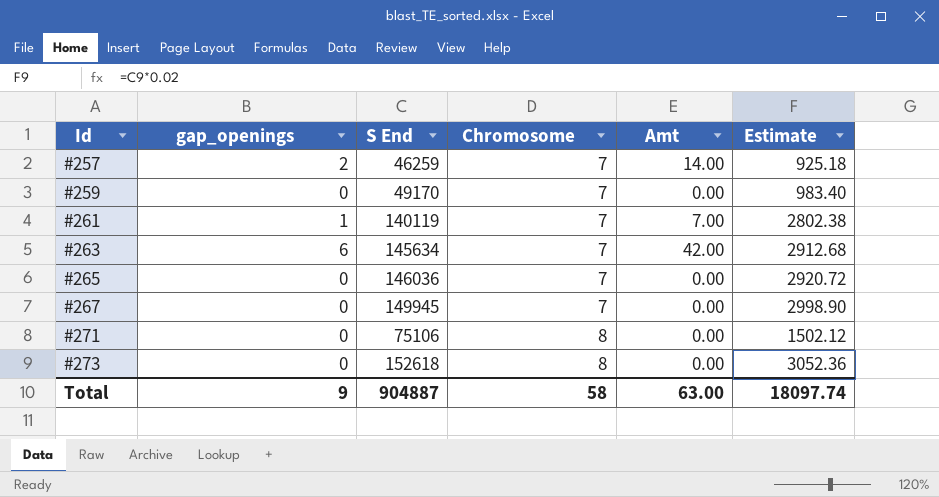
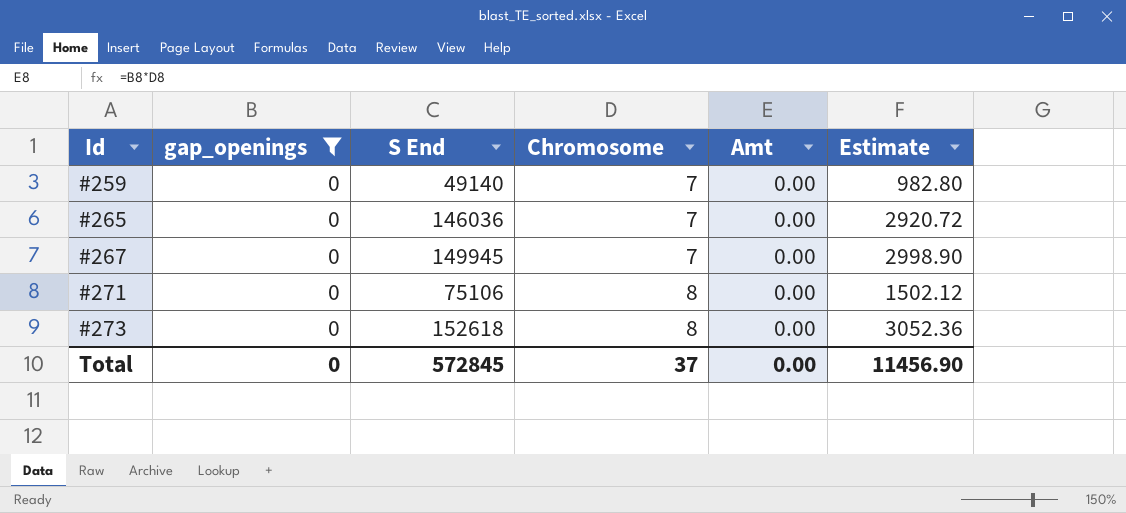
filter: none -> gap_openings = 0
#259 | S End: 49170 -> 49140
#259 | Estimate: 983.40 -> 982.80
Total | gap_openings: 9 -> 0
Total | S End: 904887 -> 572845
Total | Chromosome: 58 -> 37
Total | Amt: 63.00 -> 0.00
Total | Estimate: 18097.74 -> 11456.90

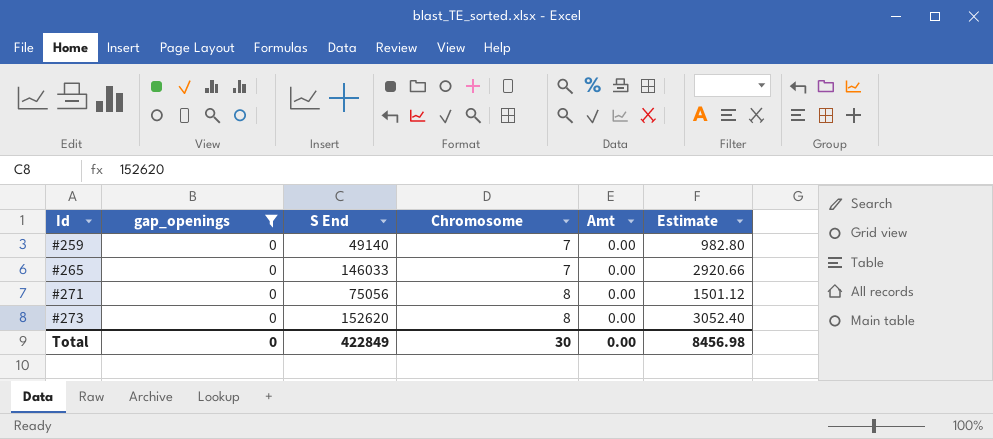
row #267: 0 | 149945 | 7 | 0.00 | 2998.90 -> none
#265 | S End: 146036 -> 146033
#265 | Estimate: 2920.72 -> 2920.66
#271 | S End: 75106 -> 75056
#271 | Estimate: 1502.12 -> 1501.12
#273 | S End: 152618 -> 152620
#273 | Estimate: 3052.36 -> 3052.40
Total | S End: 572845 -> 422849
Total | Chromosome: 37 -> 30
Total | Estimate: 11456.90 -> 8456.98

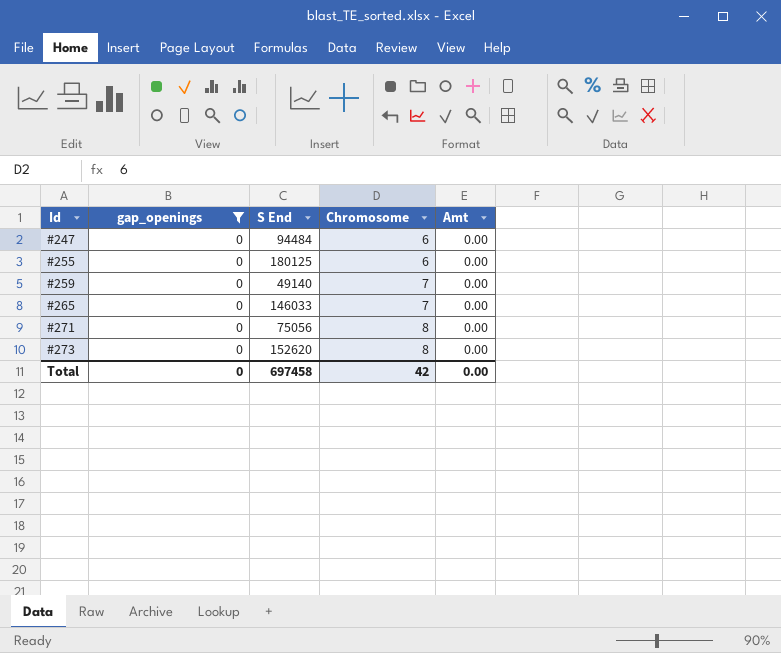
column Estimate | formula: [S End] * 0.02 -> none
row #247: none -> 0 | 94484 | 6 | 0.00
row #255: none -> 0 | 180125 | 6 | 0.00
Total | S End: 422849 -> 697458
Total | Chromosome: 30 -> 42

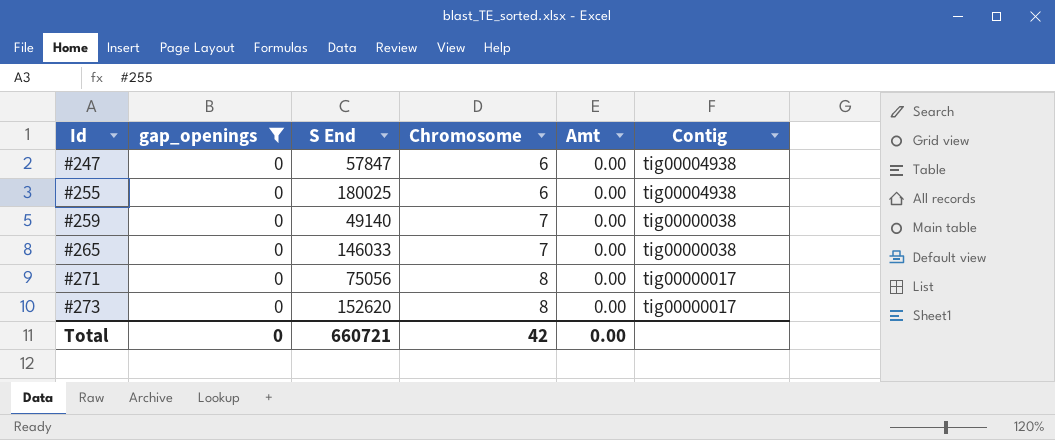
column Contig | position: none -> 6
#247 | S End: 94484 -> 57847
#255 | S End: 180125 -> 180025
Total | S End: 697458 -> 660721

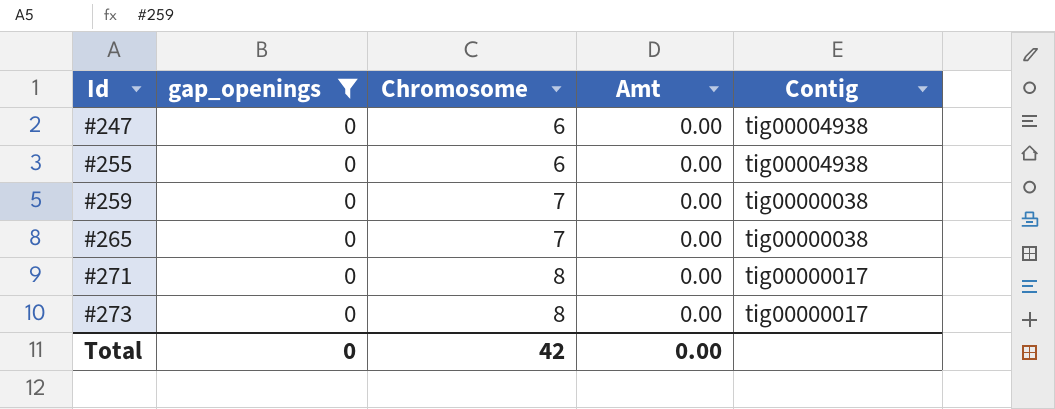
column S End | position: 3 -> none

